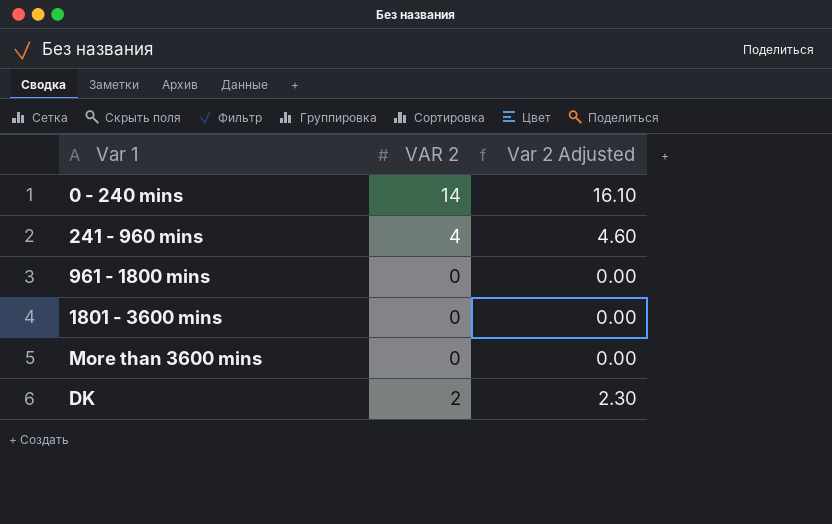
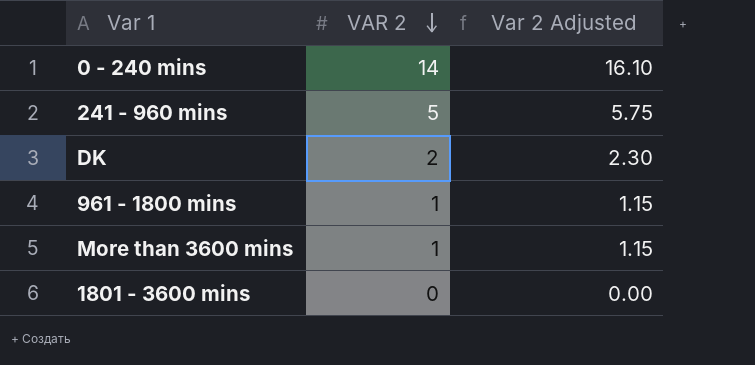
row order: none -> VAR 2 descending
241 - 960 mins | VAR 2: 4 -> 5
241 - 960 mins | Var 2 Adjusted: 4.60 -> 5.75
961 - 1800 mins | VAR 2: 0 -> 1
961 - 1800 mins | Var 2 Adjusted: 0.00 -> 1.15
More than 3600 mins | VAR 2: 0 -> 1
More than 3600 mins | Var 2 Adjusted: 0.00 -> 1.15

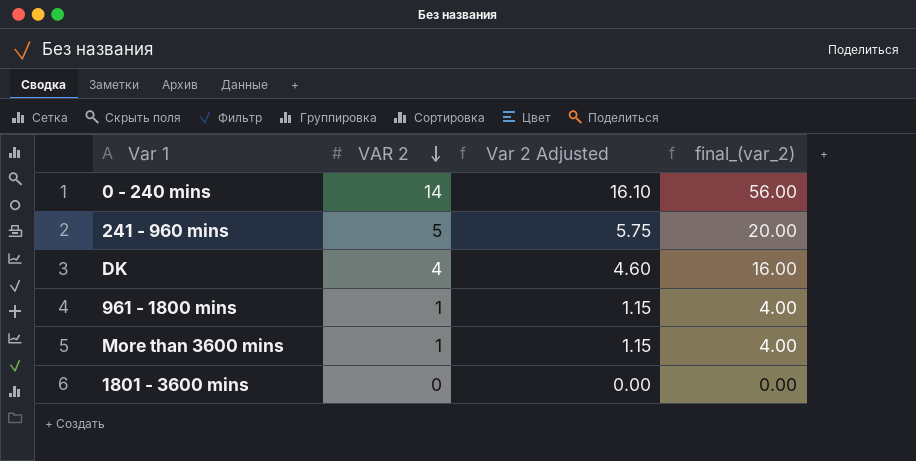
column final_(var_2) | formula: none -> [VAR 2] * 4
DK | VAR 2: 2 -> 4
DK | Var 2 Adjusted: 2.30 -> 4.60

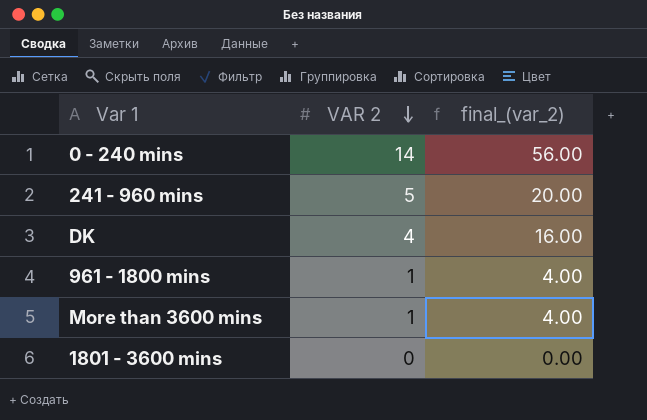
column Var 2 Adjusted | formula: [VAR 2] * 1.15 -> none

